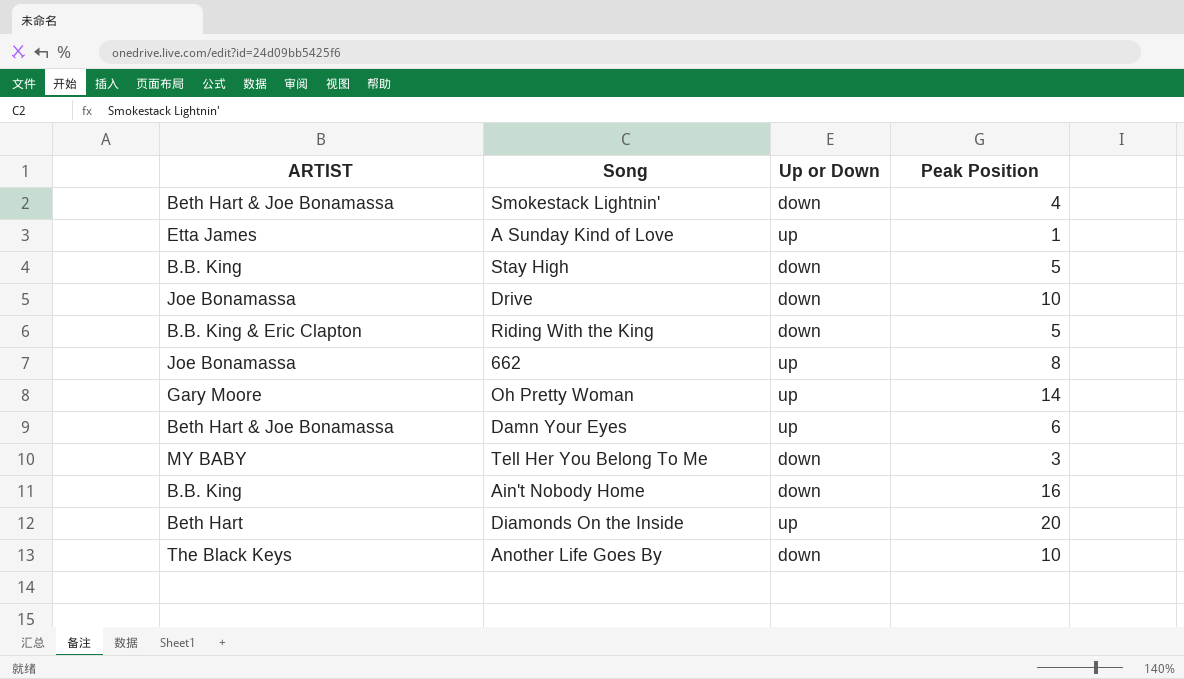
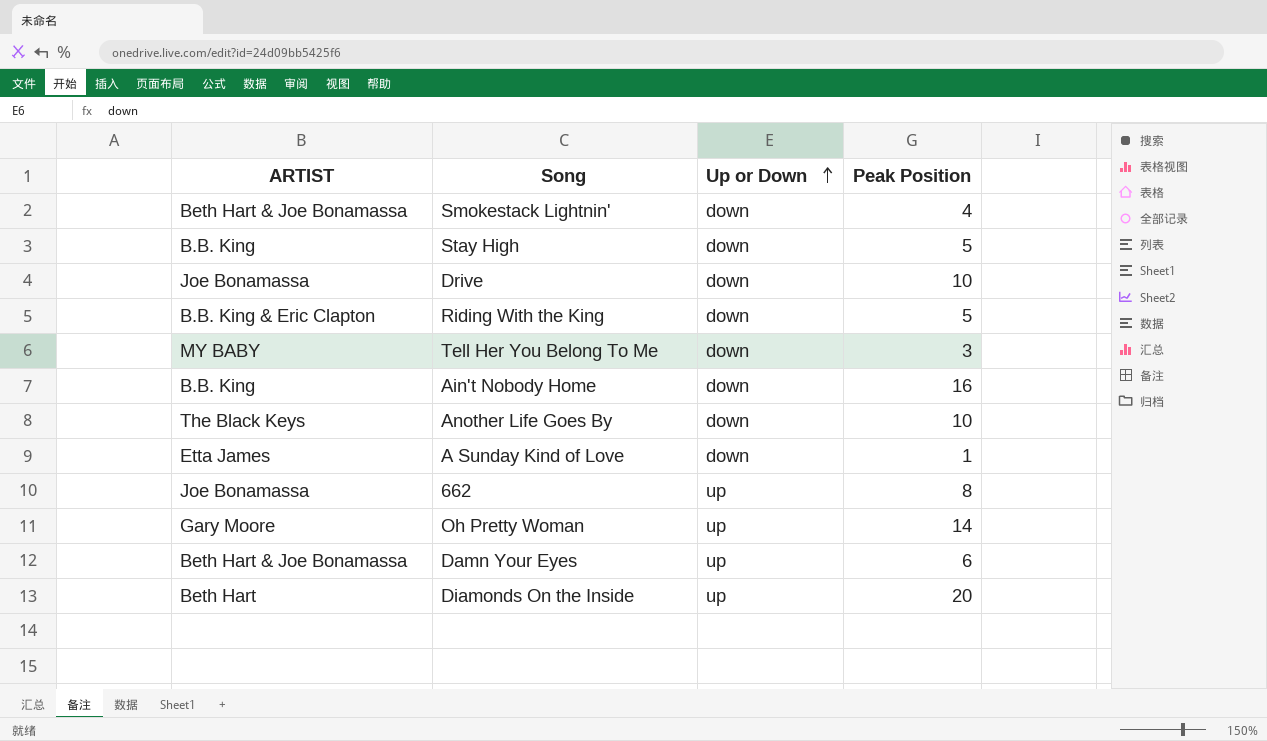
row order: none -> Up or Down ascending
A Sunday Kind of Love | Up or Down: up -> down

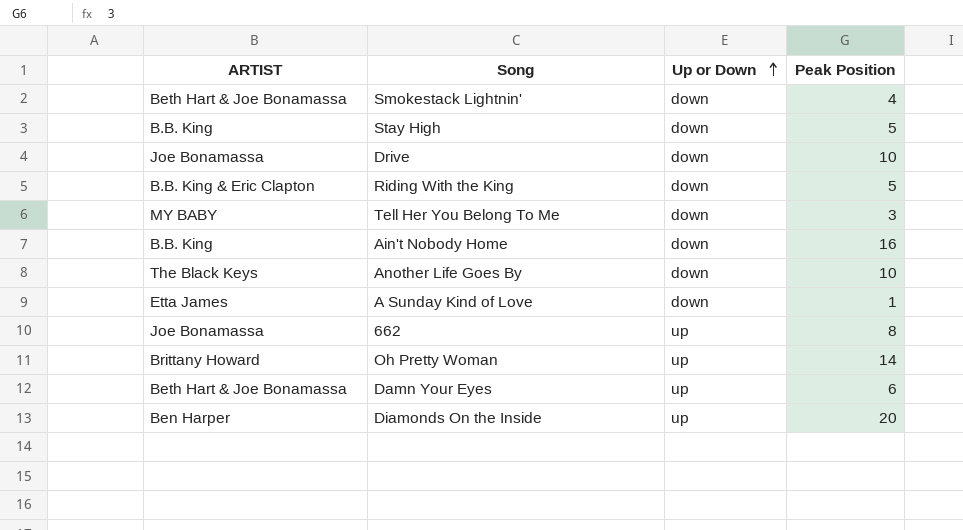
Oh Pretty Woman | ARTIST: Gary Moore -> Brittany Howard
Diamonds On the Inside | ARTIST: Beth Hart -> Ben Harper

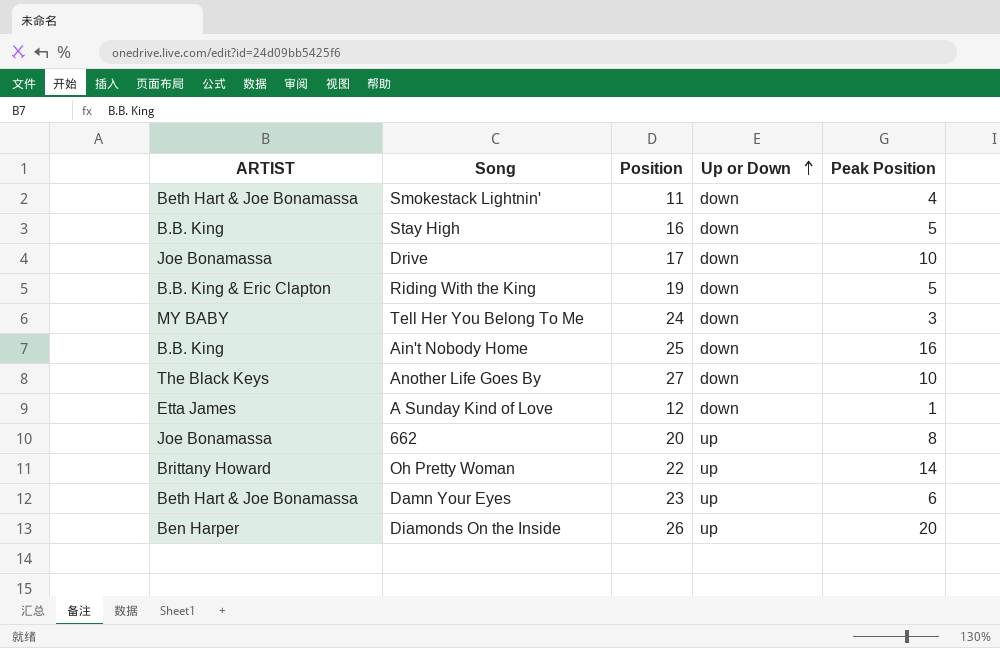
column Position | position: none -> 3

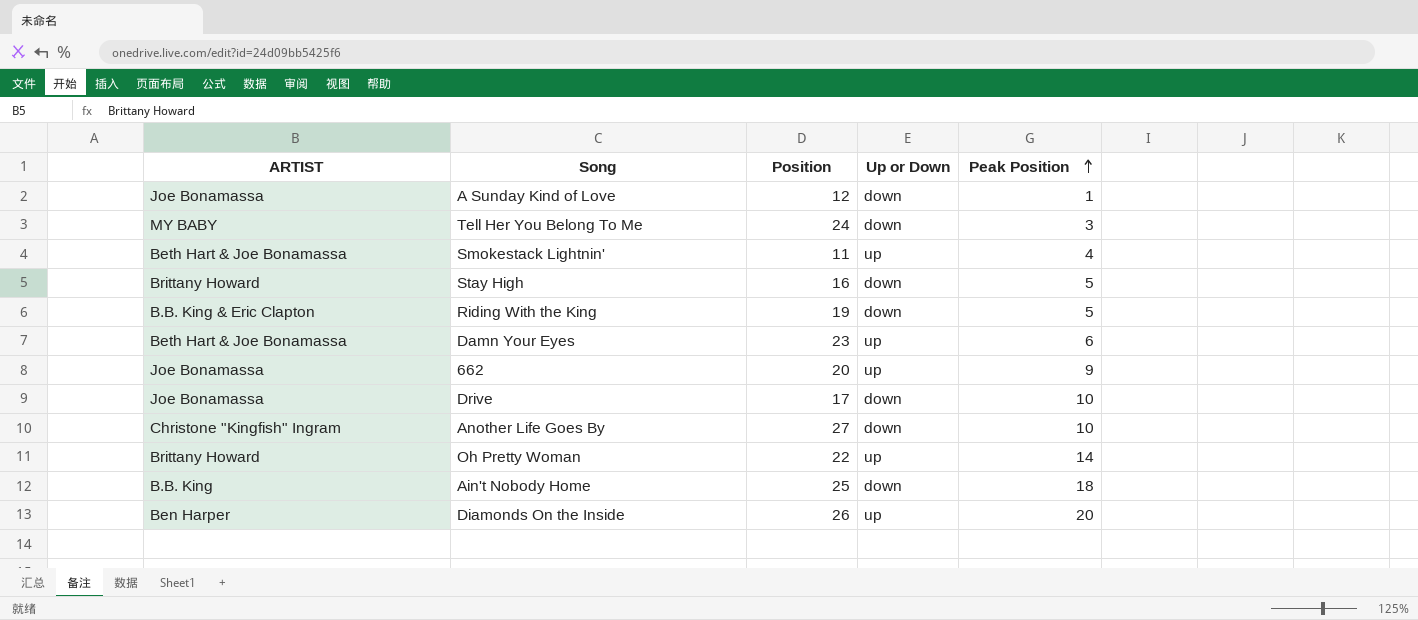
row order: Up or Down ascending -> Peak Position ascending
A Sunday Kind of Love | ARTIST: Etta James -> Joe Bonamassa
Smokestack Lightnin' | Up or Down: down -> up
Stay High | ARTIST: B.B. King -> Brittany Howard
662 | Peak Position: 8 -> 9
Another Life Goes By | ARTIST: The Black Keys -> Christone "Kingfish" Ingram
Ain't Nobody Home | Peak Position: 16 -> 18

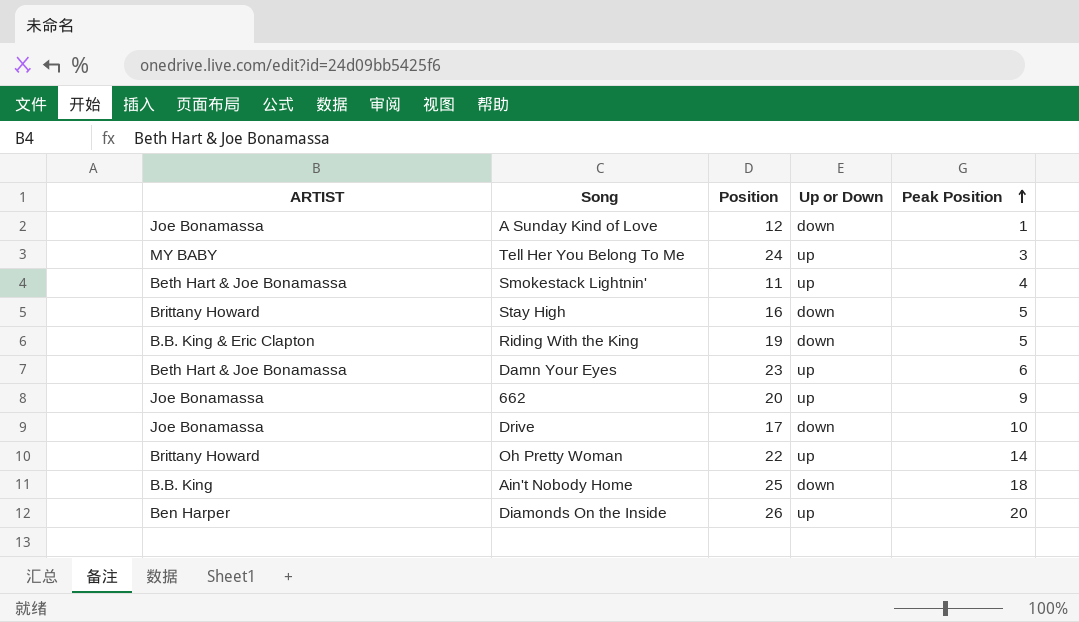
row Another Life Goes By: Christone "Kingfish" Ingram | 27 | down | 10 -> none
Tell Her You Belong To Me | Up or Down: down -> up

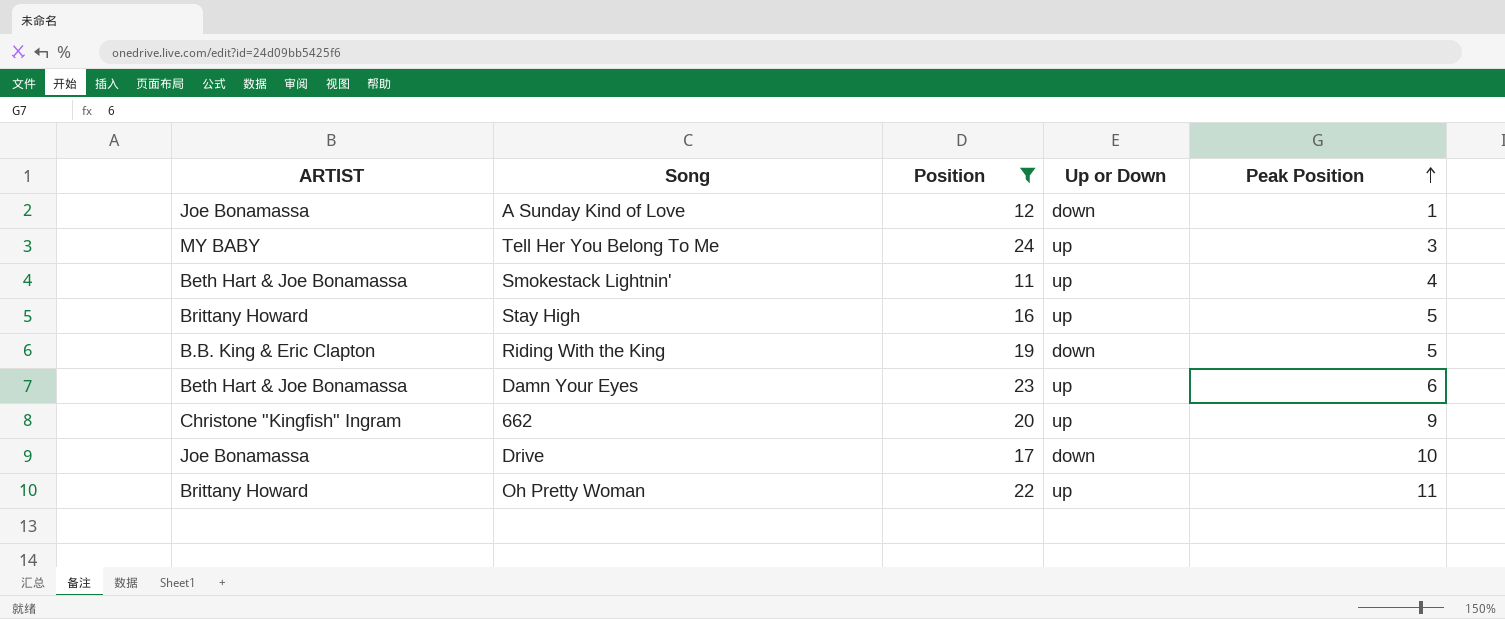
filter: none -> Position <= 24
Stay High | Up or Down: down -> up
662 | ARTIST: Joe Bonamassa -> Christone "Kingfish" Ingram
Oh Pretty Woman | Peak Position: 14 -> 11

